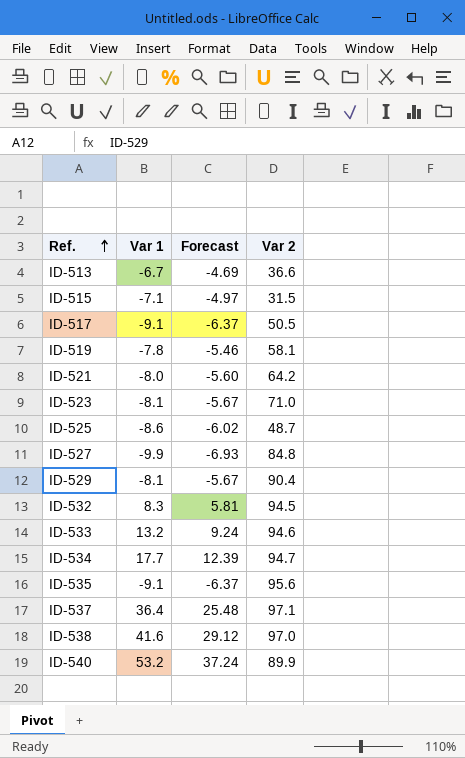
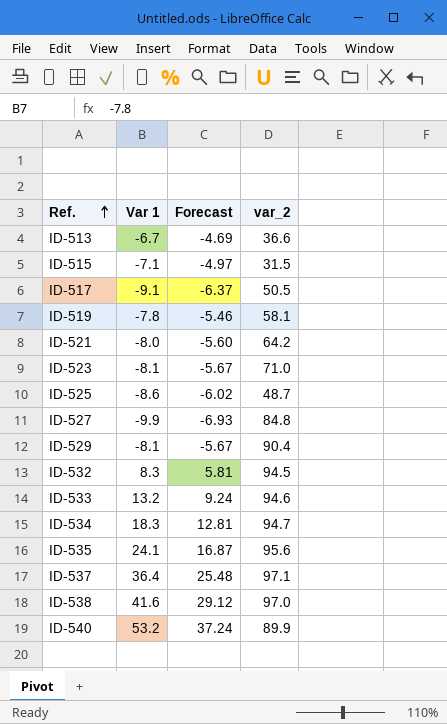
column name: Var 2 -> var_2
ID-534 | Var 1: 17.7 -> 18.3
ID-534 | Forecast: 12.39 -> 12.81
ID-535 | Var 1: -9.1 -> 24.1
ID-535 | Forecast: -6.37 -> 16.87

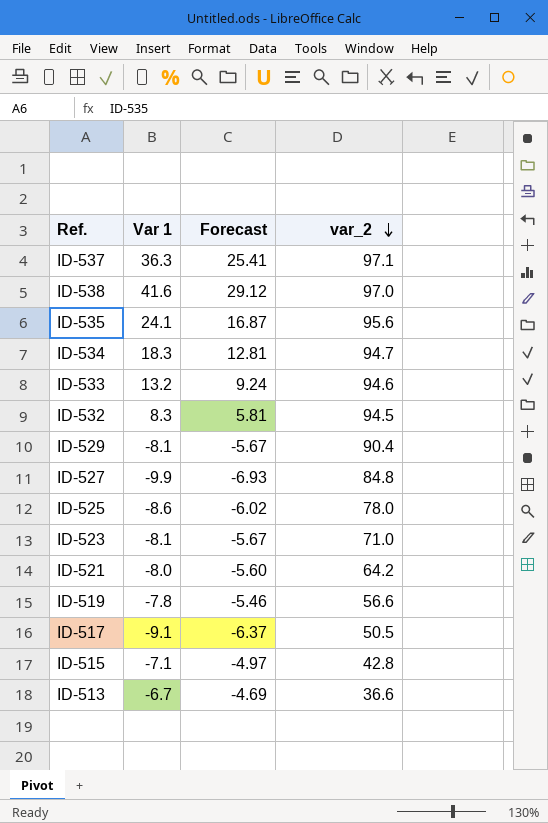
row order: Ref. ascending -> var_2 descending
row ID-540: 53.2 | 37.24 | 89.9 -> none
ID-537 | Var 1: 36.4 -> 36.3
ID-537 | Forecast: 25.48 -> 25.41
ID-525 | var_2: 48.7 -> 78.0
ID-519 | var_2: 58.1 -> 56.6
ID-515 | var_2: 31.5 -> 42.8

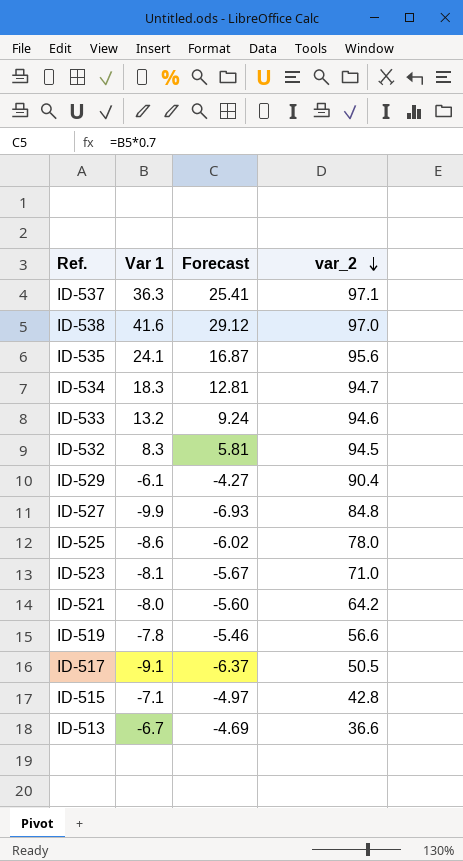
ID-529 | Var 1: -8.1 -> -6.1
ID-529 | Forecast: -5.67 -> -4.27

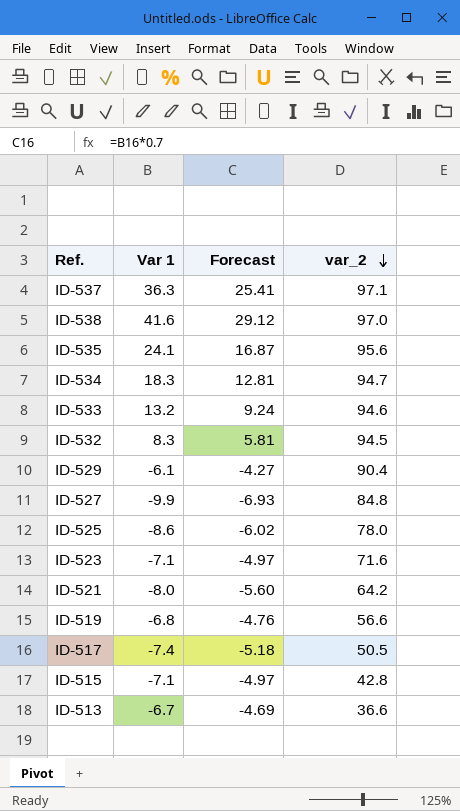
ID-523 | Var 1: -8.1 -> -7.1
ID-523 | Forecast: -5.67 -> -4.97
ID-523 | var_2: 71.0 -> 71.6
ID-519 | Var 1: -7.8 -> -6.8
ID-519 | Forecast: -5.46 -> -4.76
ID-517 | Var 1: -9.1 -> -7.4
ID-517 | Forecast: -6.37 -> -5.18

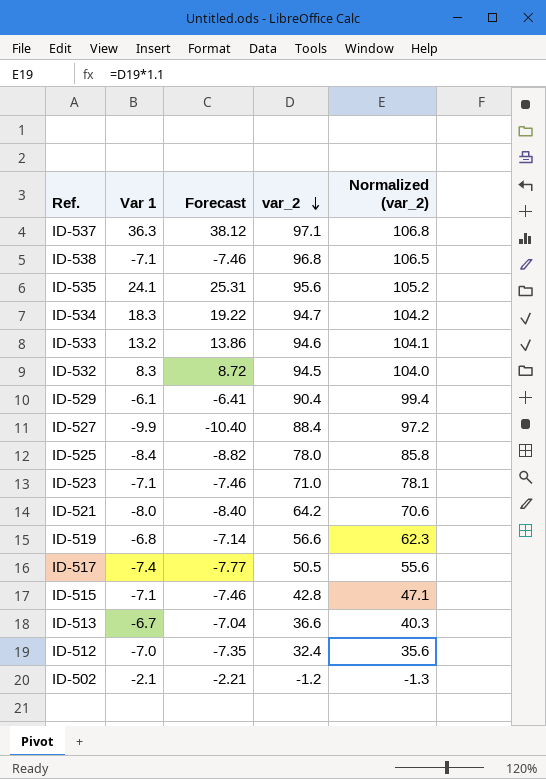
column Forecast | formula: [Var 1] * 0.7 -> [Var 1] * 1.05
column Normalized (var_2) | formula: none -> [var_2] * 1.1
ID-538 | Var 1: 41.6 -> -7.1
ID-538 | var_2: 97.0 -> 96.8
ID-527 | var_2: 84.8 -> 88.4
ID-525 | Var 1: -8.6 -> -8.4
ID-523 | var_2: 71.6 -> 71.0
row ID-512: none -> -7.0 | -7.35 | 32.4 | 35.6
row ID-502: none -> -2.1 | -2.21 | -1.2 | -1.3

